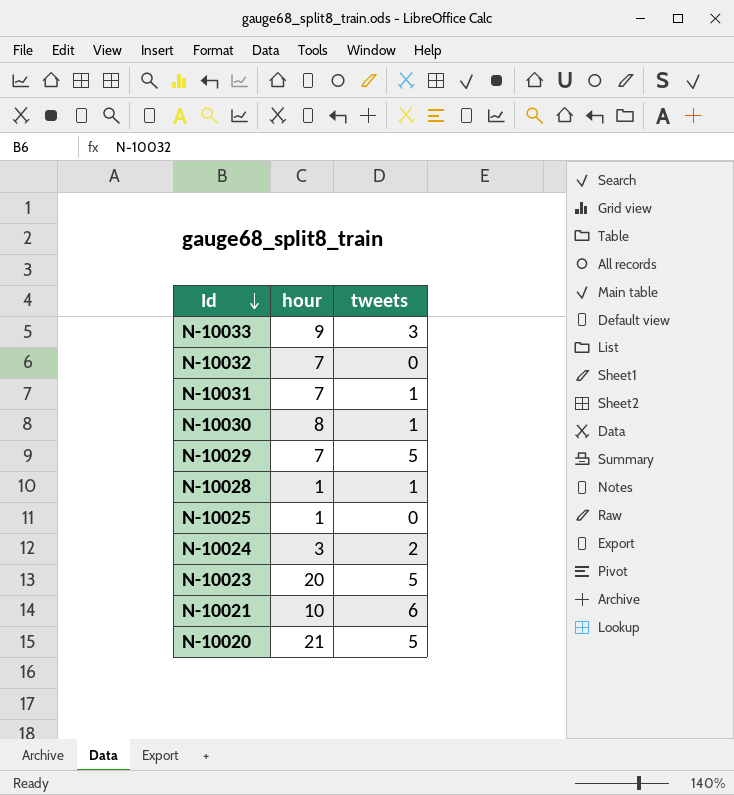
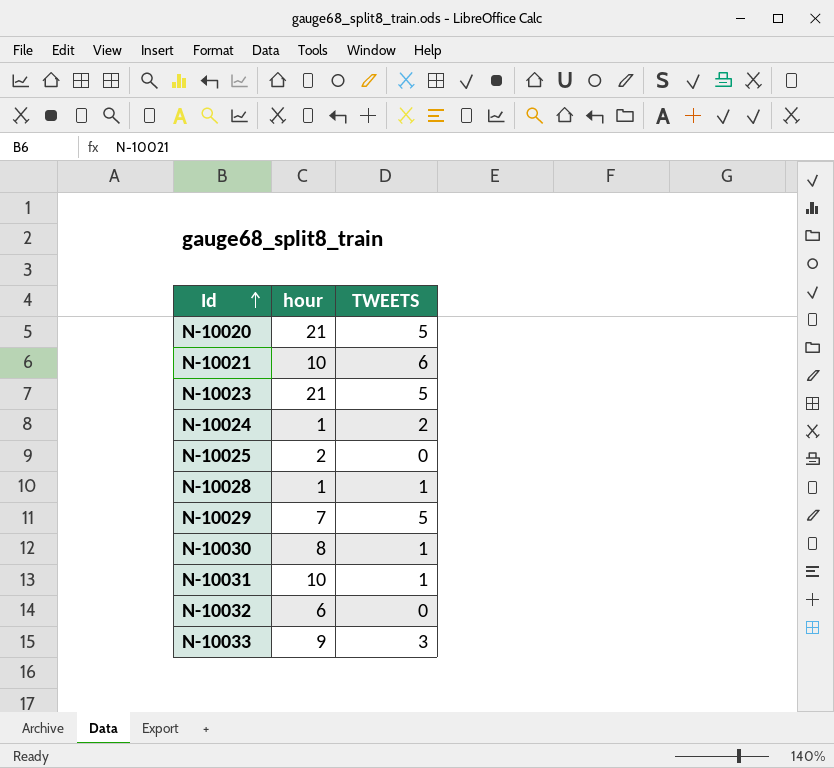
row order: Id descending -> Id ascending
column name: tweets -> TWEETS
N-10023 | hour: 20 -> 21
N-10024 | hour: 3 -> 1
N-10025 | hour: 1 -> 2
N-10031 | hour: 7 -> 10
N-10032 | hour: 7 -> 6

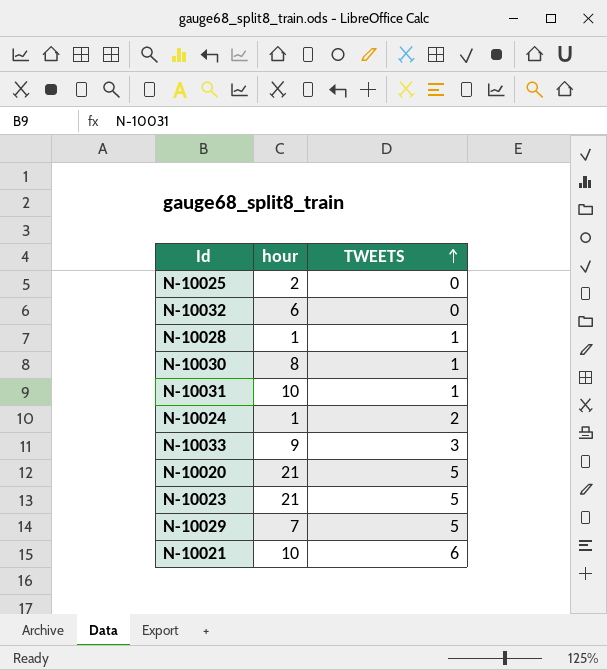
row order: Id ascending -> TWEETS ascending

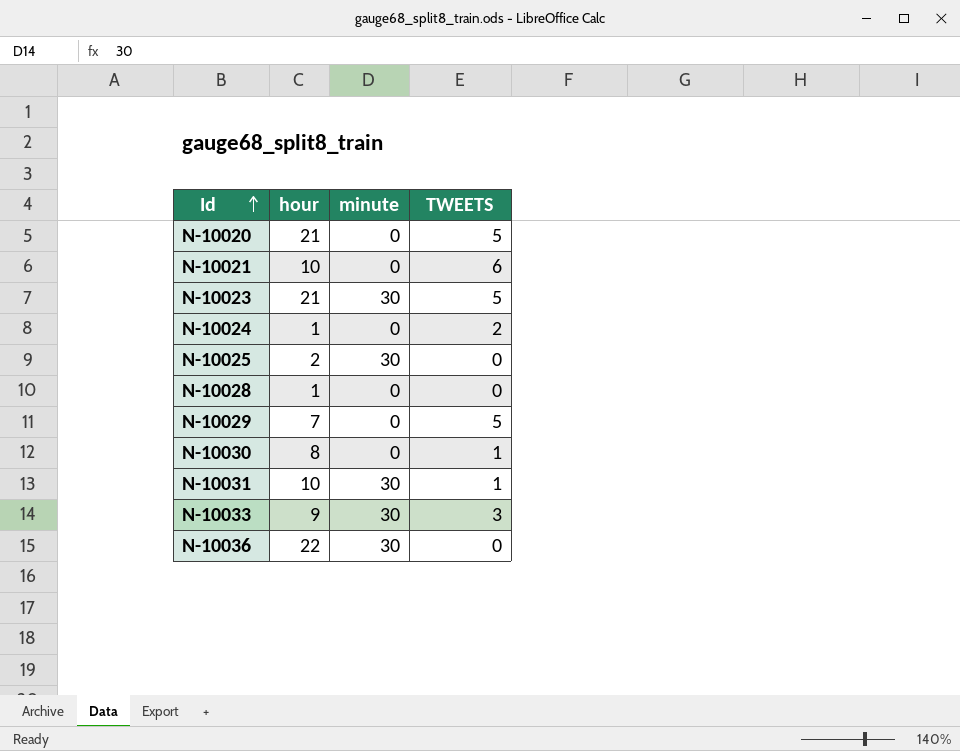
row order: TWEETS ascending -> Id ascending
column minute | position: none -> 3
row N-10032: 6 | 0 -> none
N-10028 | TWEETS: 1 -> 0
row N-10036: none -> 22 | 30 | 0

